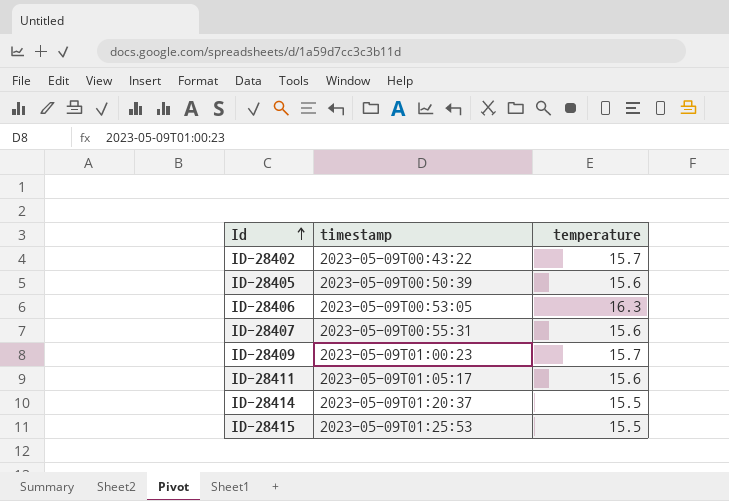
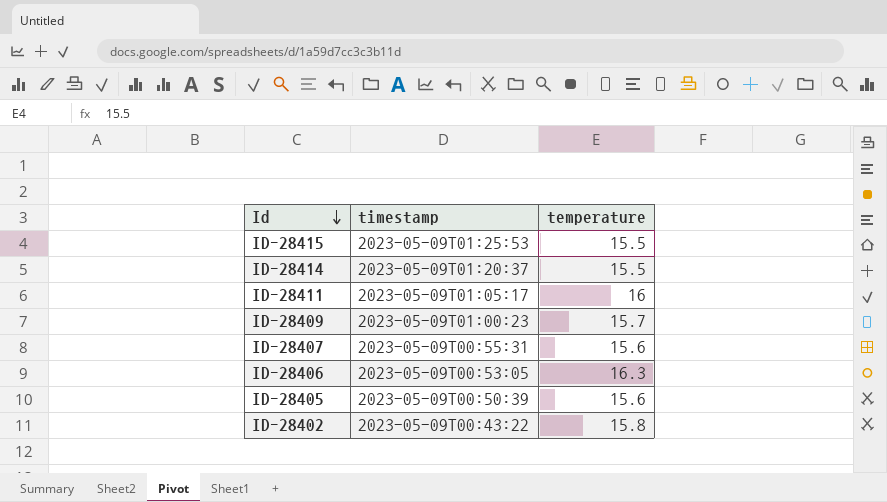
row order: Id ascending -> Id descending
ID-28411 | temperature: 15.6 -> 16
ID-28402 | temperature: 15.7 -> 15.8

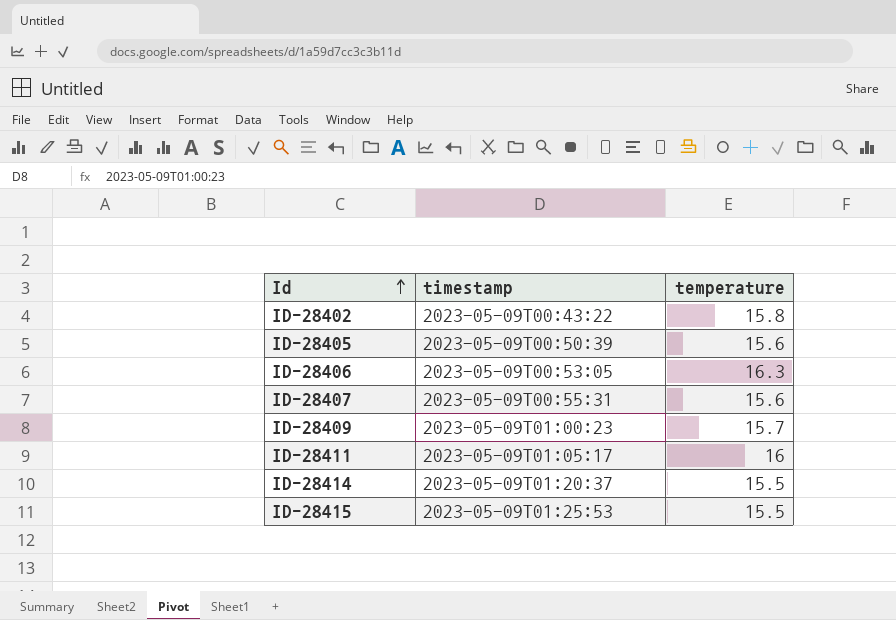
row order: Id descending -> Id ascending

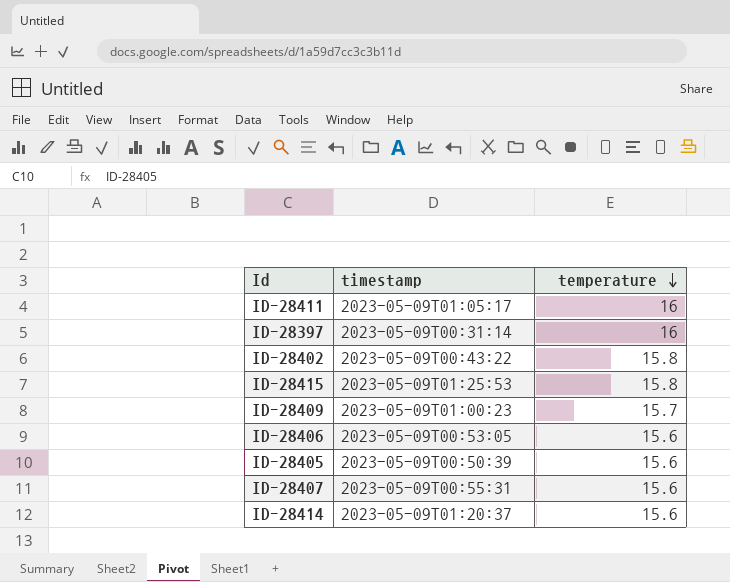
row order: Id ascending -> temperature descending
row ID-28397: none -> 2023-05-09T00:31:14 | 16
ID-28415 | temperature: 15.5 -> 15.8
ID-28406 | temperature: 16.3 -> 15.6
ID-28414 | temperature: 15.5 -> 15.6

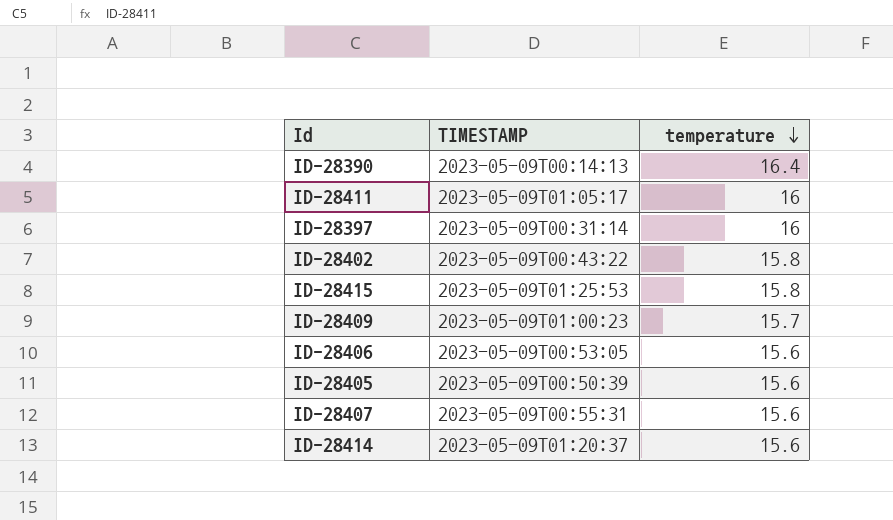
column name: timestamp -> TIMESTAMP
row ID-28390: none -> 2023-05-09T00:14:13 | 16.4

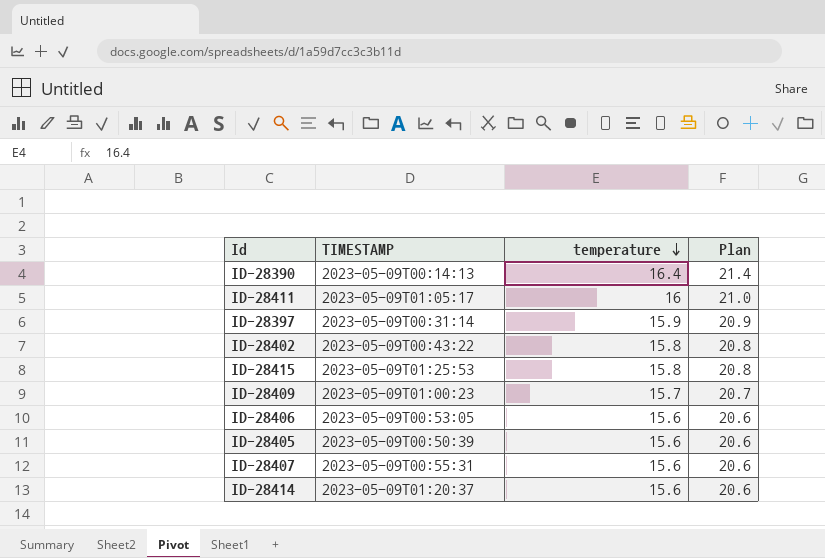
column Plan | formula: none -> [temperature] + 5
ID-28397 | temperature: 16 -> 15.9

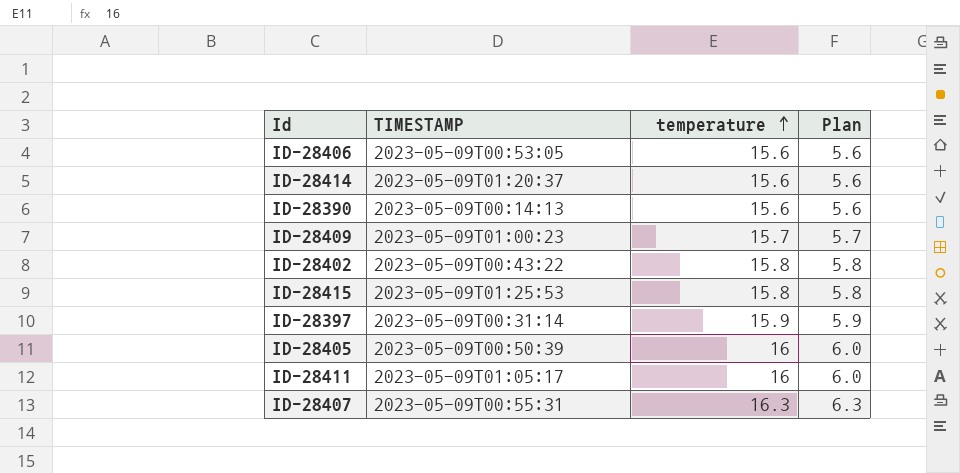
row order: temperature descending -> temperature ascending
column Plan | formula: [temperature] + 5 -> [temperature] - 10
ID-28390 | temperature: 16.4 -> 15.6
ID-28405 | temperature: 15.6 -> 16
ID-28407 | temperature: 15.6 -> 16.3

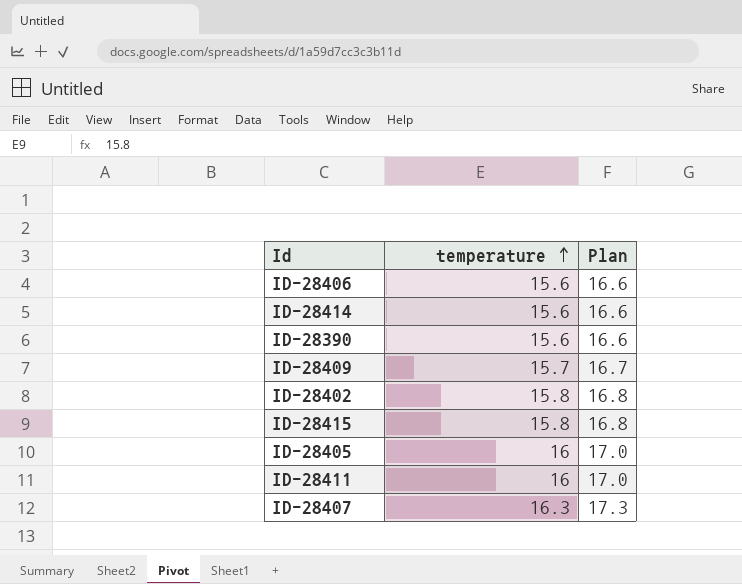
column TIMESTAMP | position: 2 -> none
column Plan | formula: [temperature] - 10 -> [temperature] + 1
row ID-28397: 2023-05-09T00:31:14 | 15.9 | 5.9 -> none

